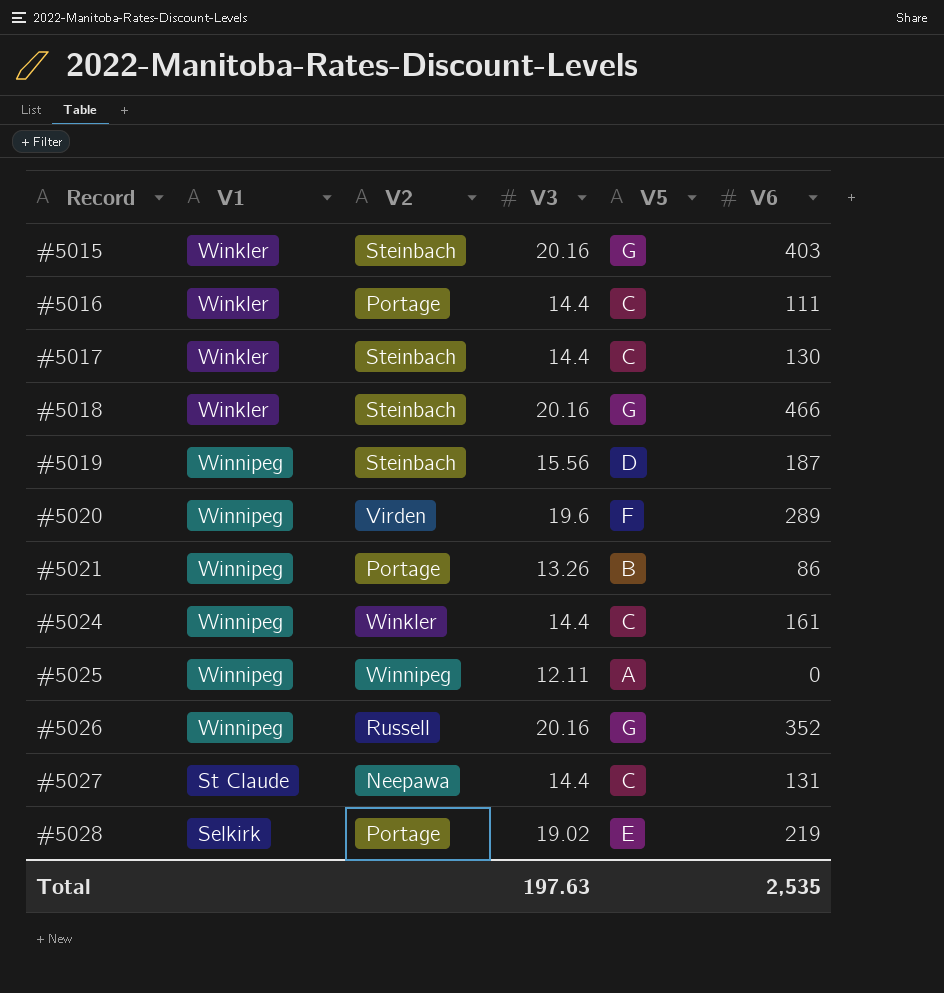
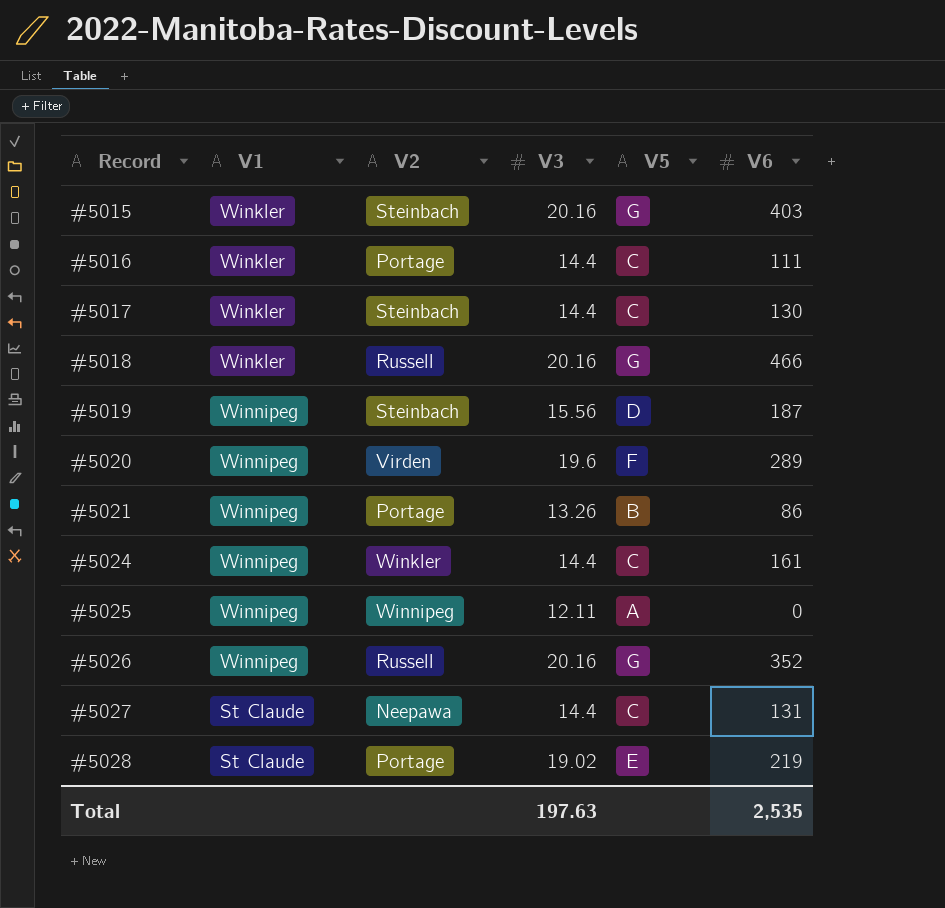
#5018 | V2: Steinbach -> Russell
#5028 | V1: Selkirk -> St Claude

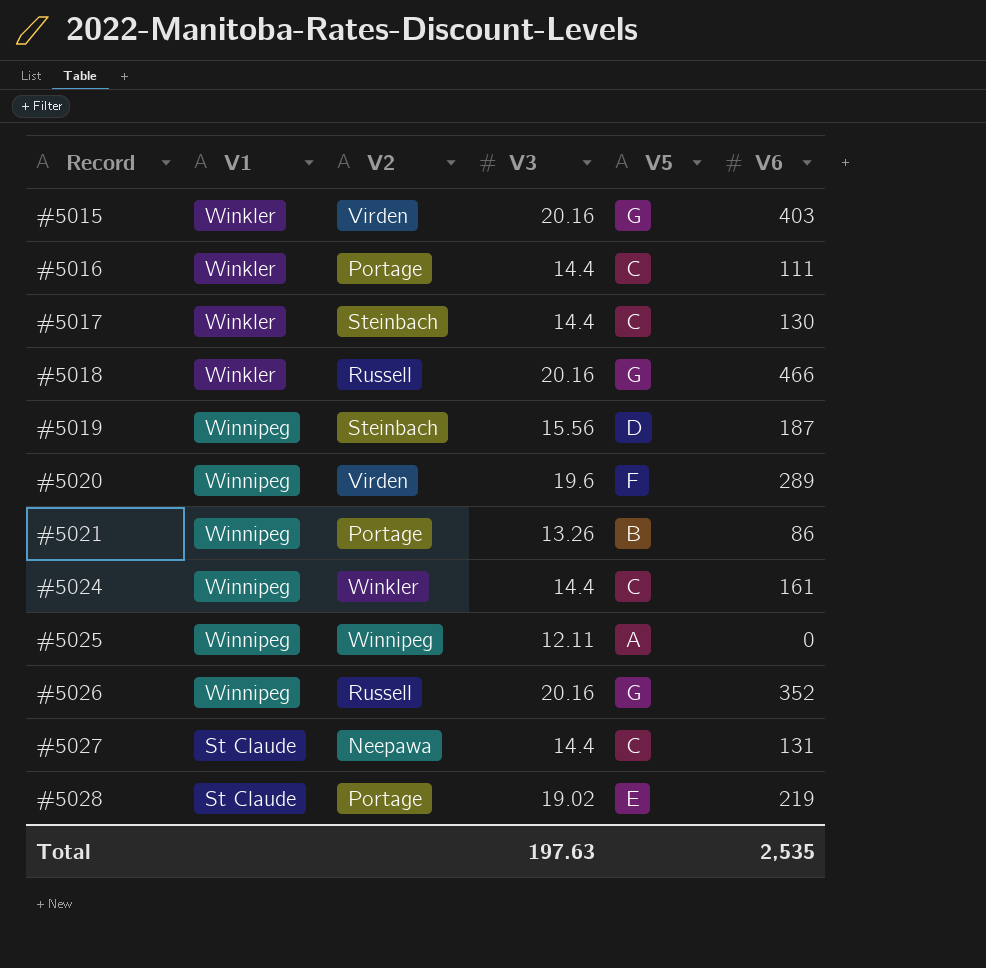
#5015 | V2: Steinbach -> Virden

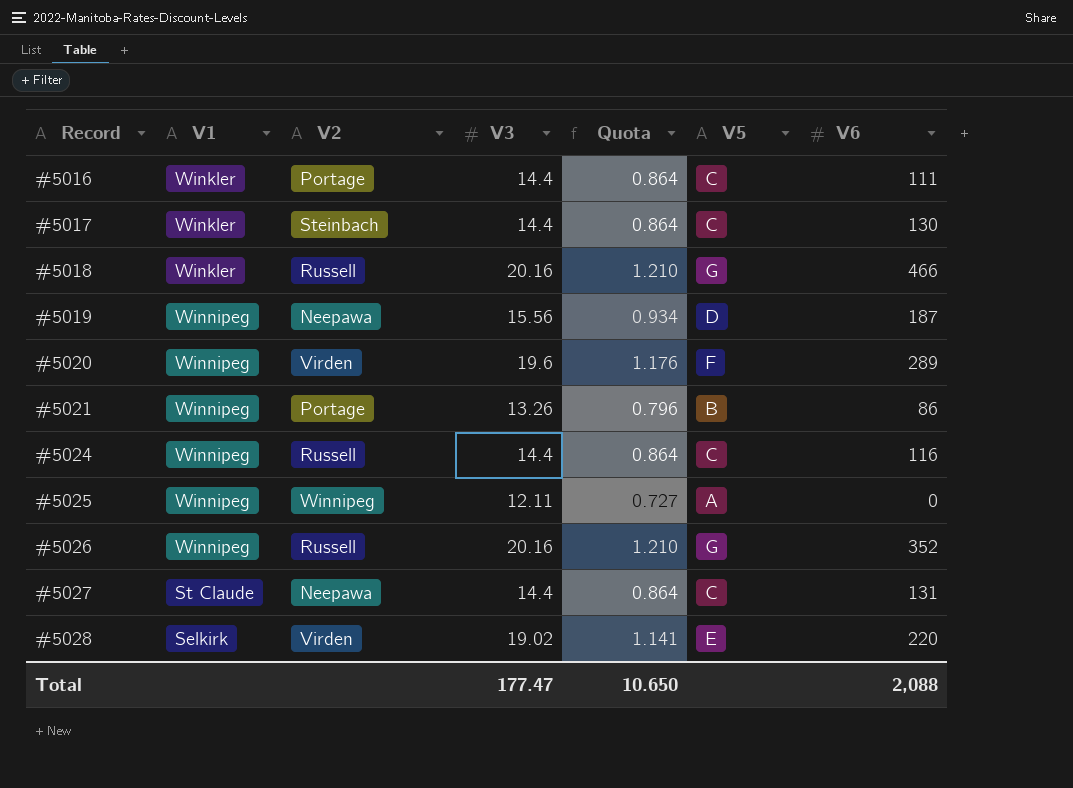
column Quota | formula: none -> [V3] * 0.06
row #5015: Winkler | Virden | 20.16 | G | 403 -> none
#5019 | V2: Steinbach -> Neepawa
#5024 | V2: Winkler -> Russell
#5024 | V6: 161 -> 116
#5028 | V1: St Claude -> Selkirk
#5028 | V2: Portage -> Virden
#5028 | V6: 219 -> 220
Total | V3: 197.63 -> 177.47
Total | V6: 2,535 -> 2,088

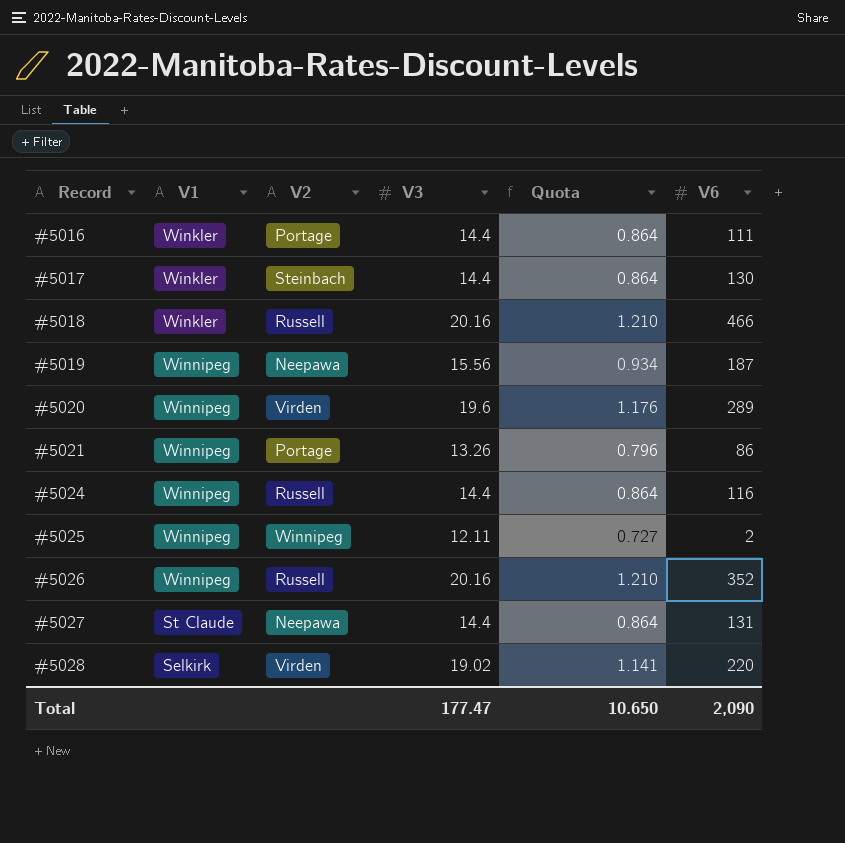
column V5 | position: 6 -> none
#5025 | V6: 0 -> 2
Total | V6: 2,088 -> 2,090

